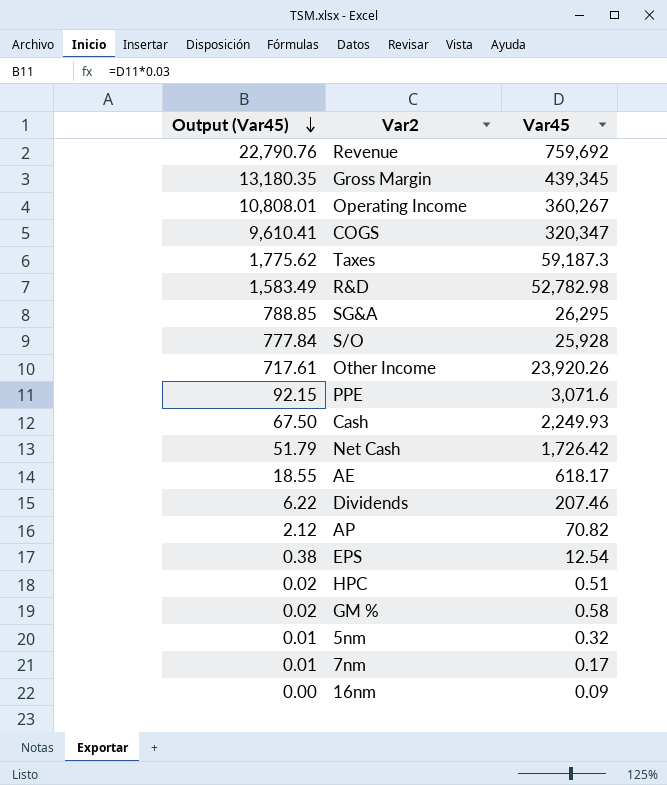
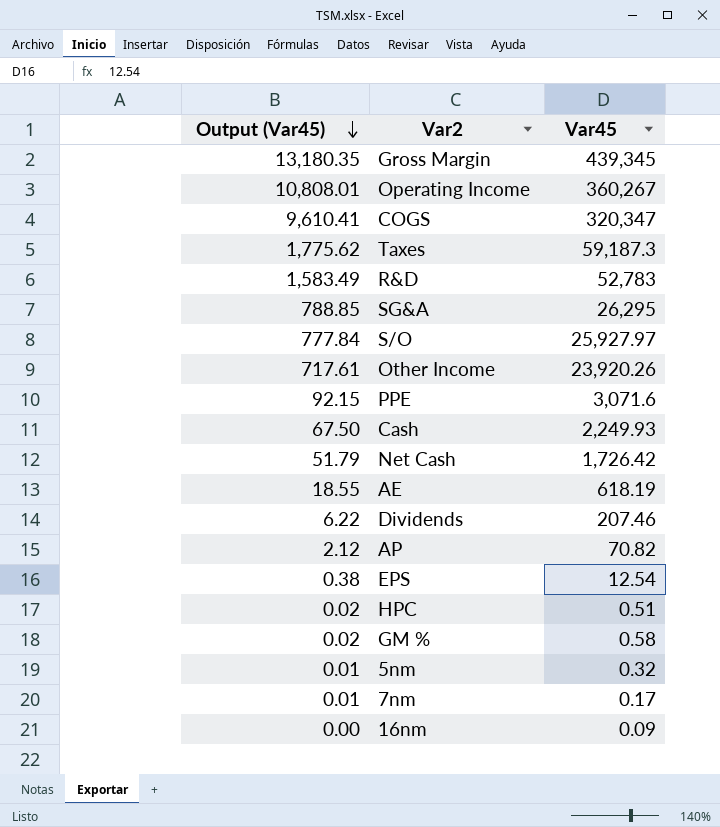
row Revenue: 22,790.76 | 759,692 -> none
R&D | Var45: 52,782.98 -> 52,783
S/O | Var45: 25,928 -> 25,927.97
AE | Var45: 618.17 -> 618.19

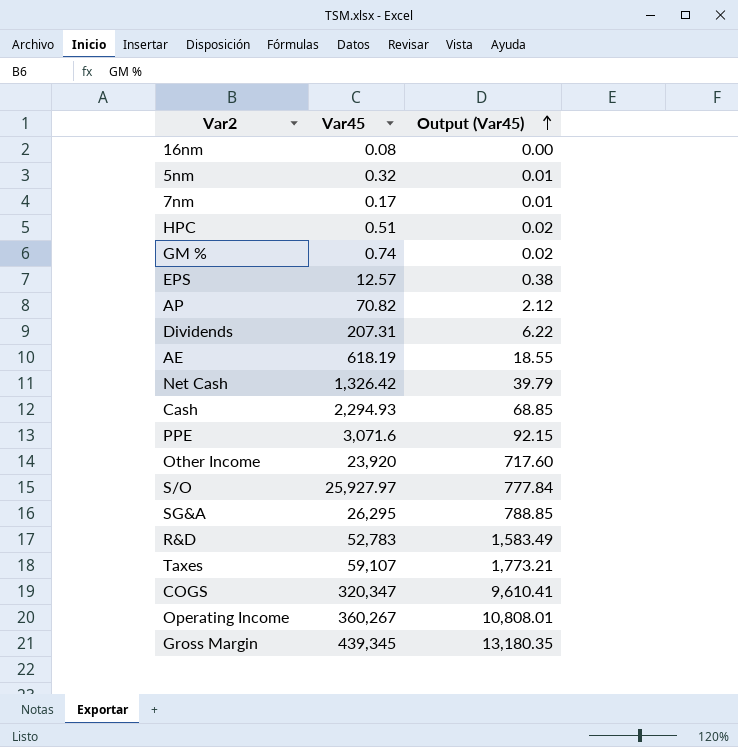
row order: Output (Var45) descending -> Output (Var45) ascending
column Output (Var45) | position: 1 -> 3
16nm | Var45: 0.09 -> 0.08
GM % | Var45: 0.58 -> 0.74
EPS | Var45: 12.54 -> 12.57
Dividends | Var45: 207.46 -> 207.31
Net Cash | Var45: 1,726.42 -> 1,326.42
Net Cash | Output (Var45): 51.79 -> 39.79
Cash | Var45: 2,249.93 -> 2,294.93
Cash | Output (Var45): 67.50 -> 68.85
Other Income | Var45: 23,920.26 -> 23,920
Other Income | Output (Var45): 717.61 -> 717.60
Taxes | Var45: 59,187.3 -> 59,107
Taxes | Output (Var45): 1,775.62 -> 1,773.21

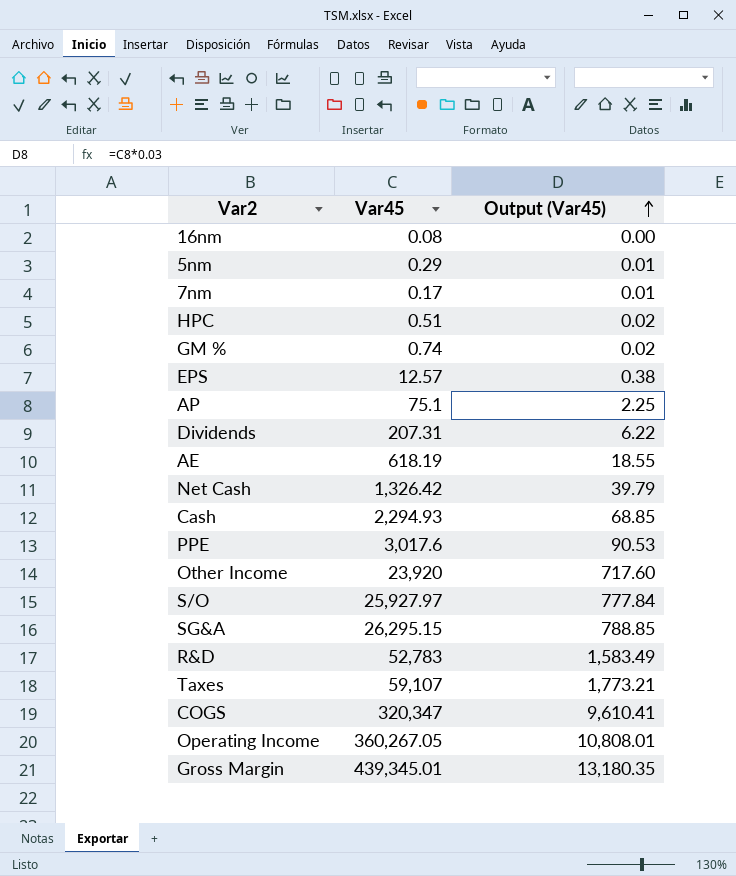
5nm | Var45: 0.32 -> 0.29
AP | Var45: 70.82 -> 75.1
AP | Output (Var45): 2.12 -> 2.25
PPE | Var45: 3,071.6 -> 3,017.6
PPE | Output (Var45): 92.15 -> 90.53
SG&A | Var45: 26,295 -> 26,295.15
Operating Income | Var45: 360,267 -> 360,267.05
Gross Margin | Var45: 439,345 -> 439,345.01

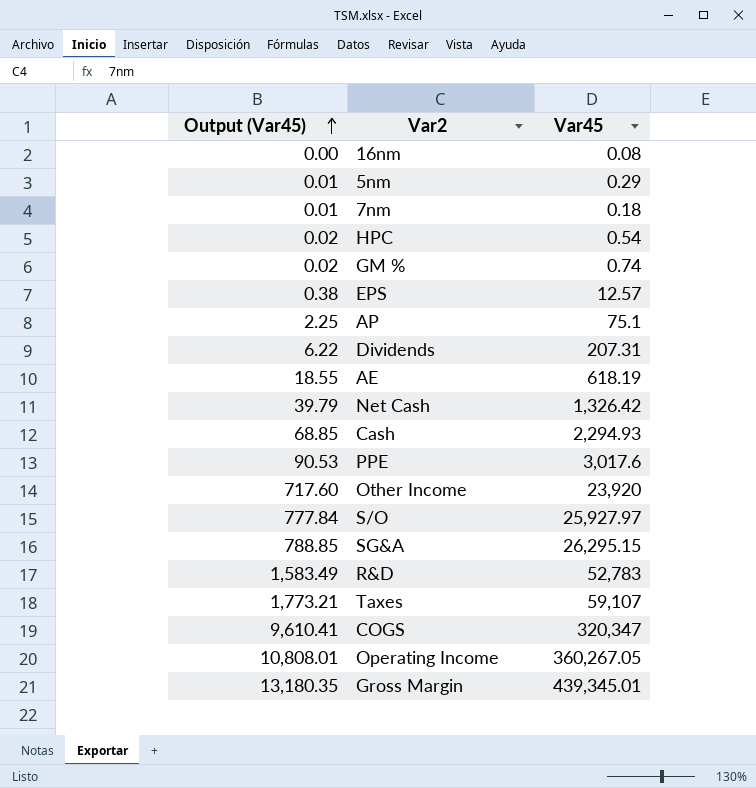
column Output (Var45) | position: 3 -> 1
7nm | Var45: 0.17 -> 0.18
HPC | Var45: 0.51 -> 0.54

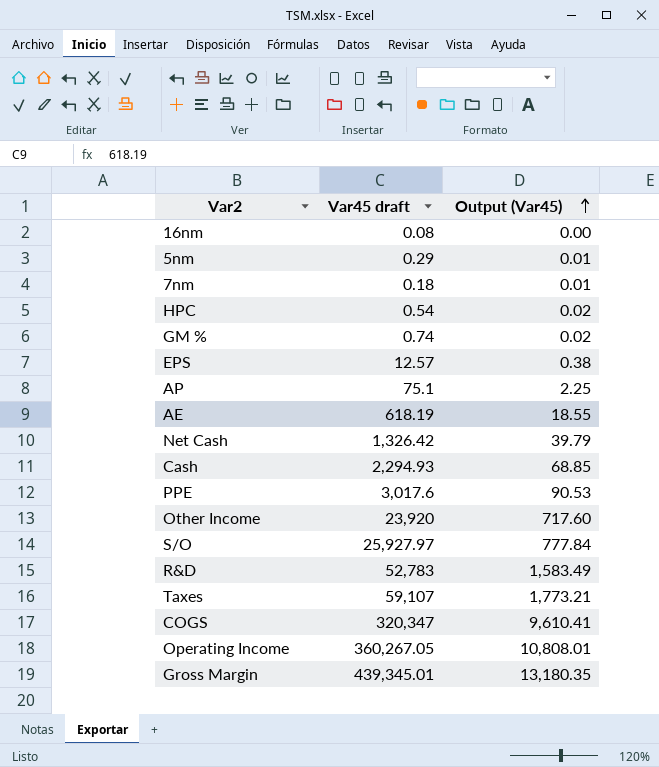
column name: Var45 -> Var45 draft
column Output (Var45) | position: 1 -> 3
row Dividends: 6.22 | 207.31 -> none
row SG&A: 788.85 | 26,295.15 -> none

